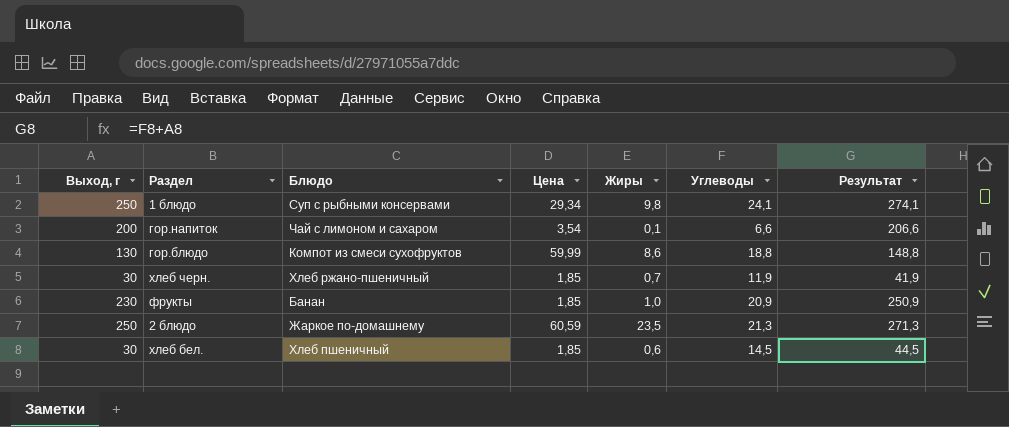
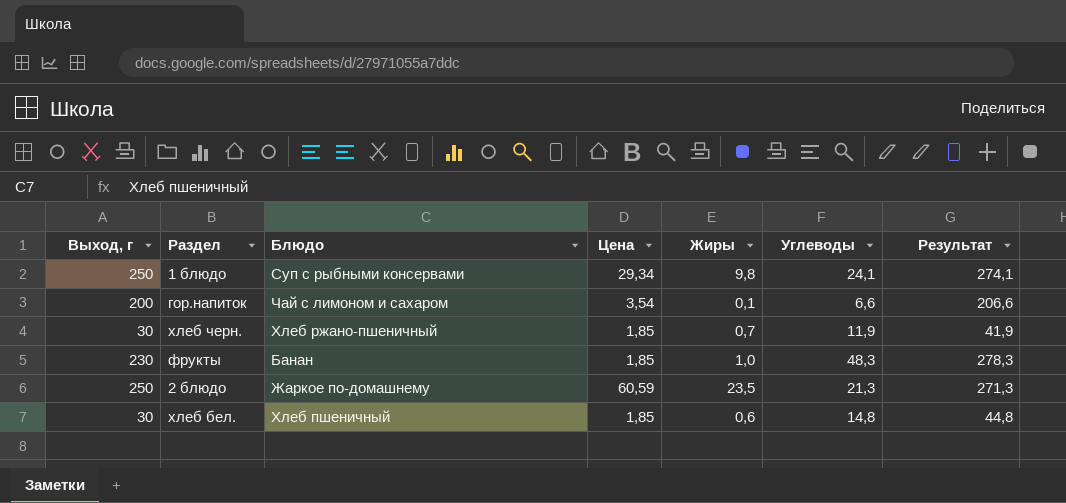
row гор.блюдо: 130 | Компот из смеси сухофруктов | 59,99 | 8,6 | 18,8 | 148,8 -> none
фрукты | Углеводы: 20,9 -> 48,3
фрукты | Результат: 250,9 -> 278,3
хлеб бел. | Углеводы: 14,5 -> 14,8
хлеб бел. | Результат: 44,5 -> 44,8

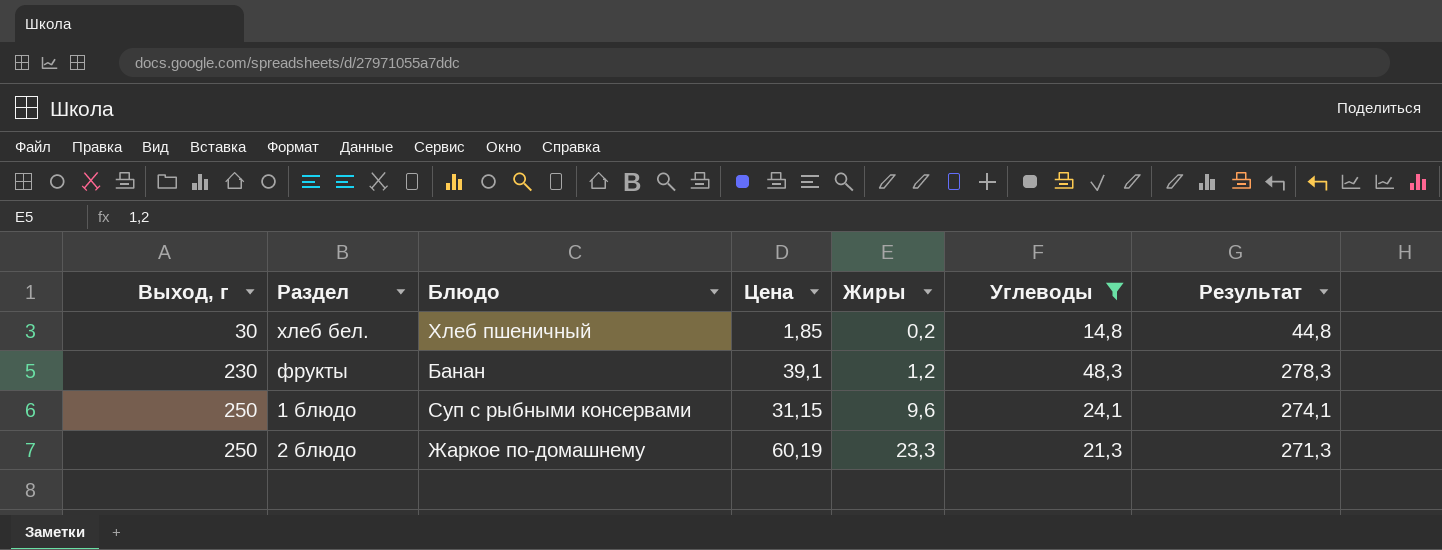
filter: none -> Углеводы >= 14,8
row order: none -> Выход, г ascending
хлеб бел. | Жиры: 0,6 -> 0,2
фрукты | Цена: 1,85 -> 39,1
фрукты | Жиры: 1,0 -> 1,2
1 блюдо | Цена: 29,34 -> 31,15
1 блюдо | Жиры: 9,8 -> 9,6
2 блюдо | Цена: 60,59 -> 60,19
2 блюдо | Жиры: 23,5 -> 23,3

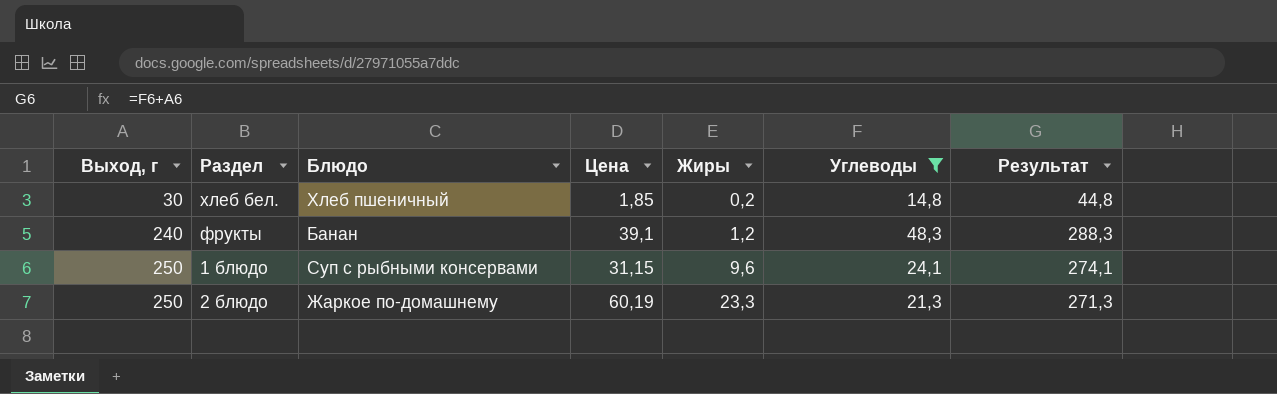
фрукты | Выход, г: 230 -> 240
фрукты | Результат: 278,3 -> 288,3

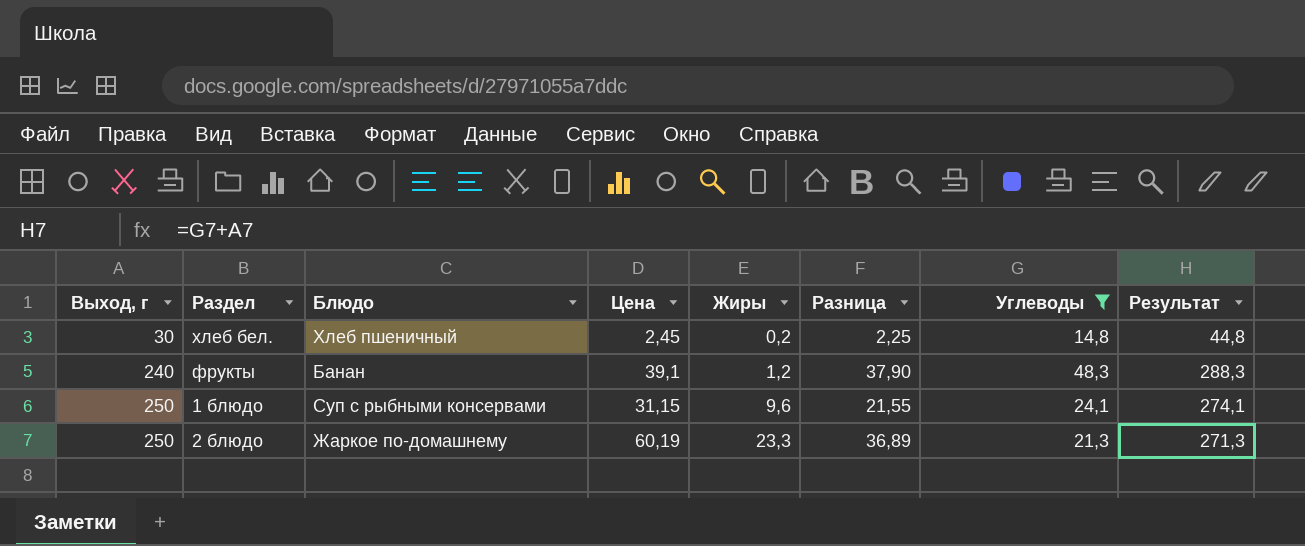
column Разница | formula: none -> [Цена] - [Жиры]
хлеб бел. | Цена: 1,85 -> 2,45

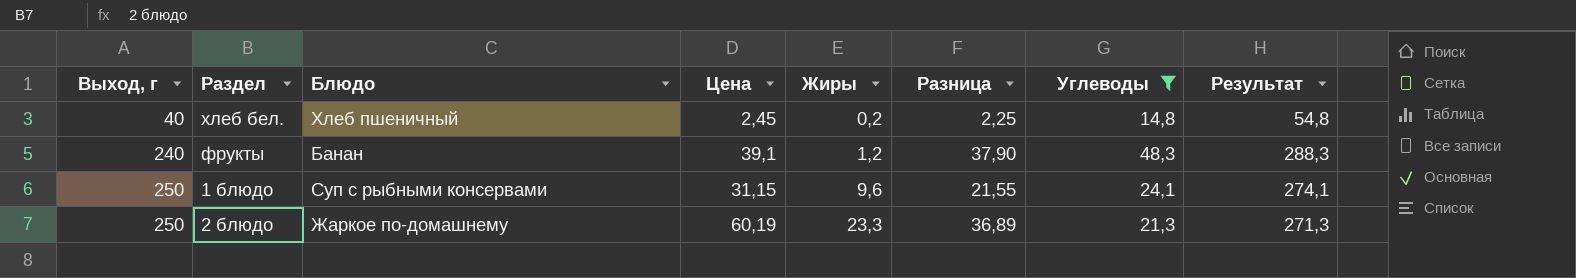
хлеб бел. | Выход, г: 30 -> 40
хлеб бел. | Результат: 44,8 -> 54,8

